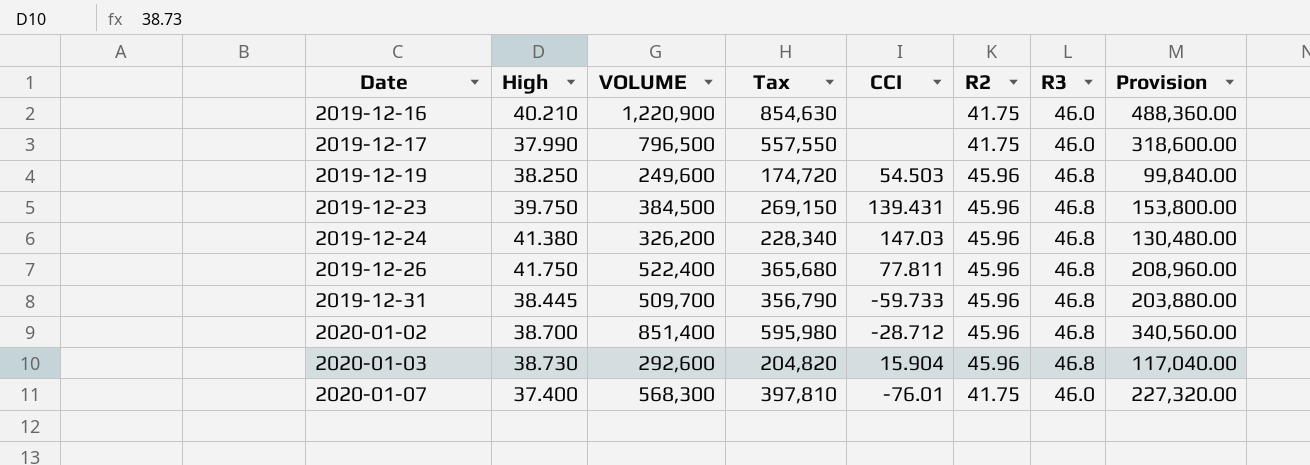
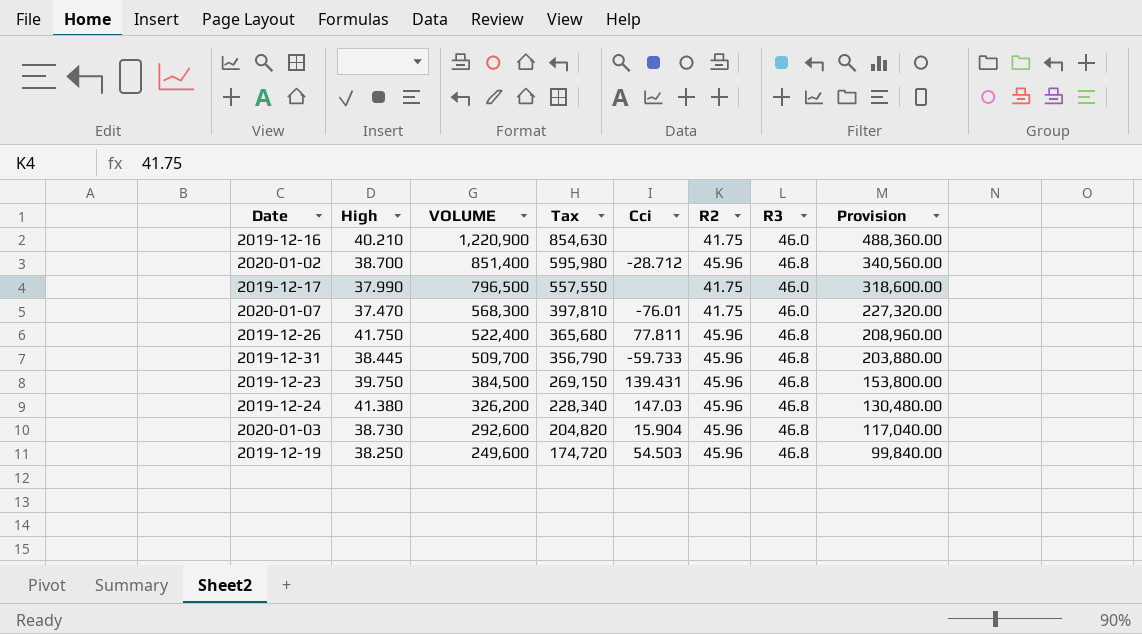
row order: Date ascending -> VOLUME descending
column name: CCI -> Cci
2020-01-07 | High: 37.400 -> 37.470

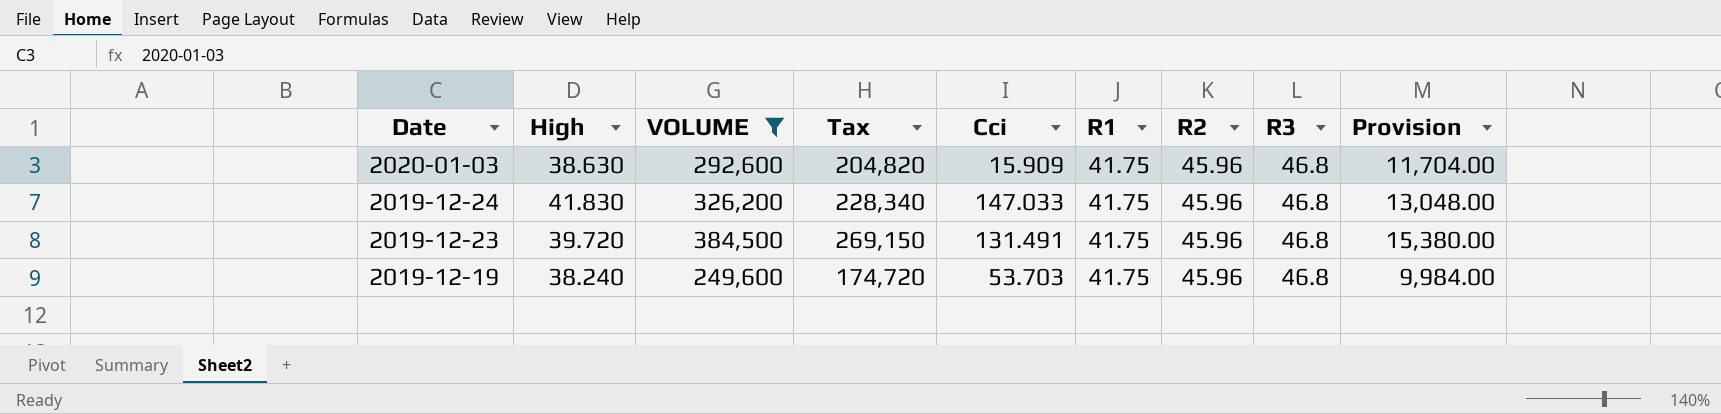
filter: none -> VOLUME <= 384,500
row order: VOLUME descending -> Date descending
column R1 | position: none -> 6
column Provision | formula: [VOLUME] * 0.4 -> [VOLUME] * 0.04
2020-01-03 | High: 38.730 -> 38.630
2020-01-03 | Cci: 15.904 -> 15.909
2019-12-24 | High: 41.380 -> 41.830
2019-12-24 | Cci: 147.03 -> 147.033
2019-12-23 | High: 39.750 -> 39.720
2019-12-23 | Cci: 139.431 -> 131.491
2019-12-19 | High: 38.250 -> 38.240
2019-12-19 | Cci: 54.503 -> 53.703

